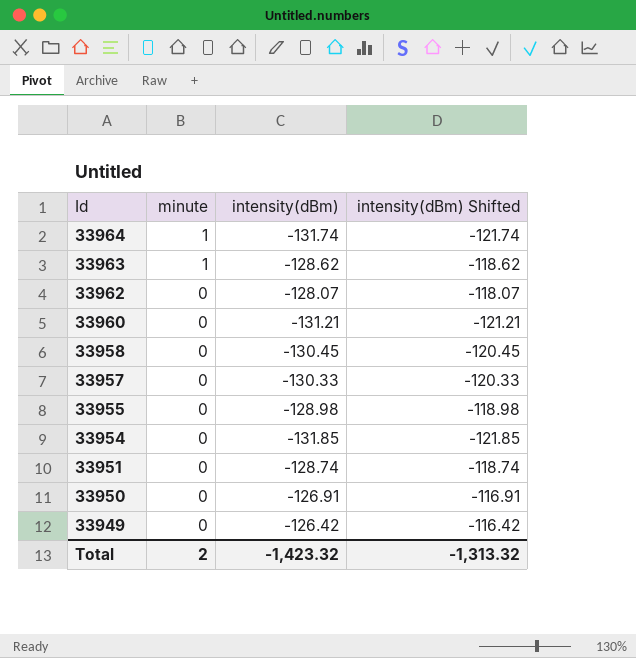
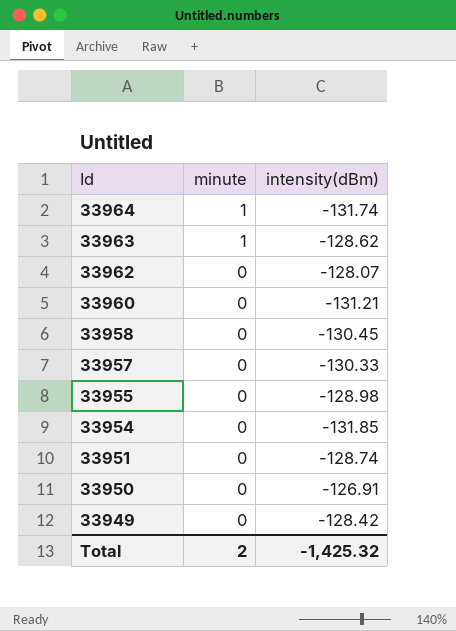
column intensity(dBm) Shifted | formula: [intensity(dBm)] + 10 -> none
33949 | intensity(dBm): -126.42 -> -128.42
Total | intensity(dBm): -1,423.32 -> -1,425.32

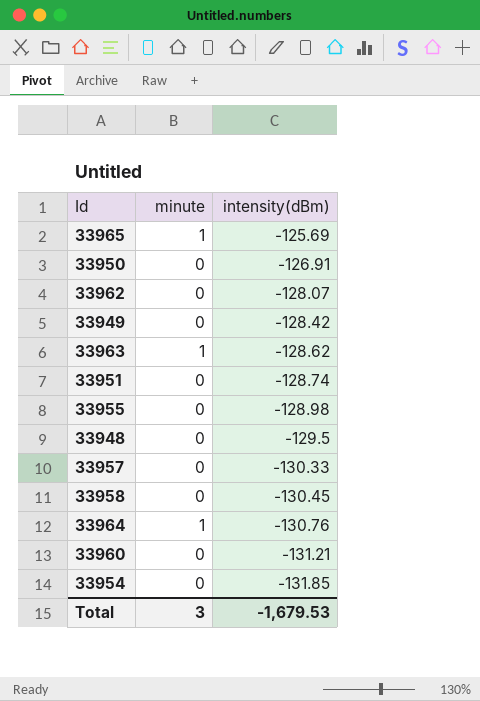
row order: Id descending -> intensity(dBm) descending
row 33965: none -> 1 | -125.69
row 33948: none -> 0 | -129.5
33964 | intensity(dBm): -131.74 -> -130.76
Total | minute: 2 -> 3
Total | intensity(dBm): -1,425.32 -> -1,679.53

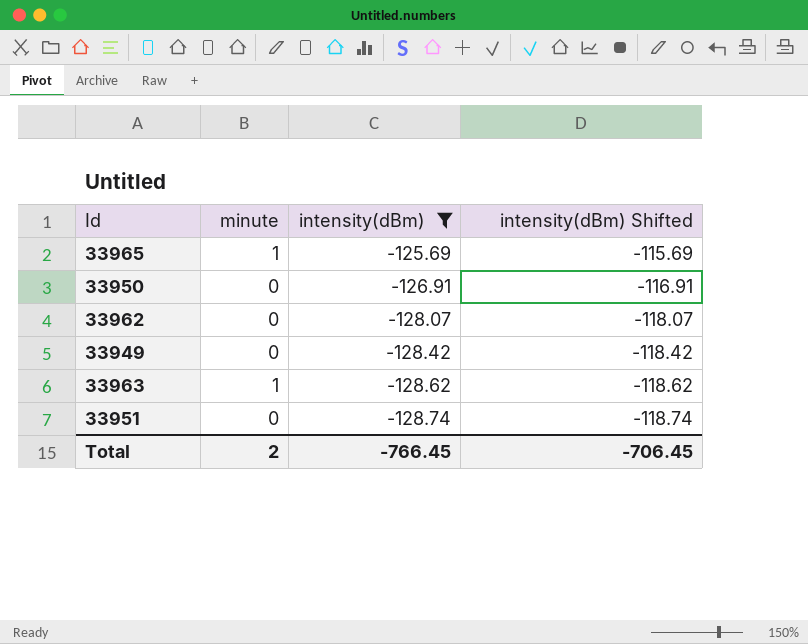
filter: none -> intensity(dBm) >= -128.74
column intensity(dBm) Shifted | formula: none -> [intensity(dBm)] + 10
Total | minute: 3 -> 2
Total | intensity(dBm): -1,679.53 -> -766.45

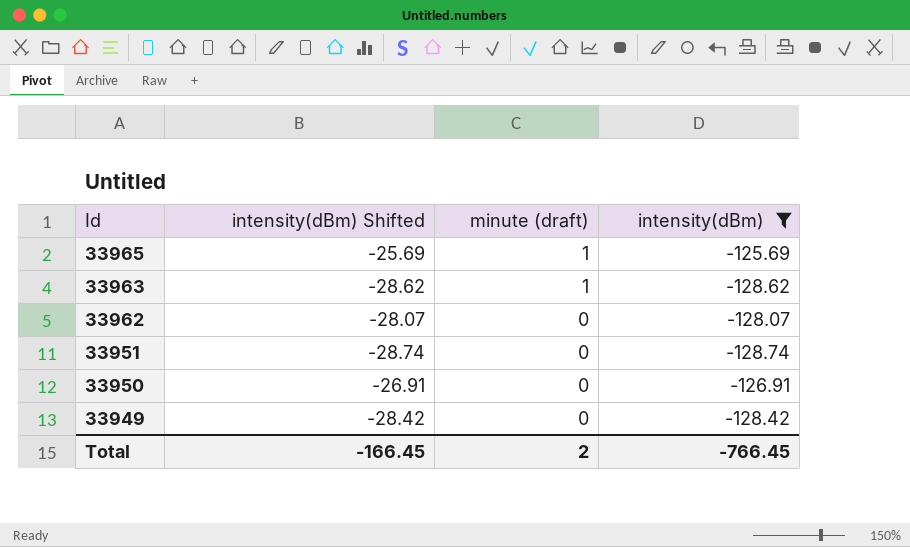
row order: intensity(dBm) descending -> Id descending
column intensity(dBm) Shifted | formula: [intensity(dBm)] + 10 -> [intensity(dBm)] + 100
column intensity(dBm) Shifted | position: 4 -> 2
column name: minute -> minute (draft)
Total | intensity(dBm) Shifted: -706.45 -> -166.45

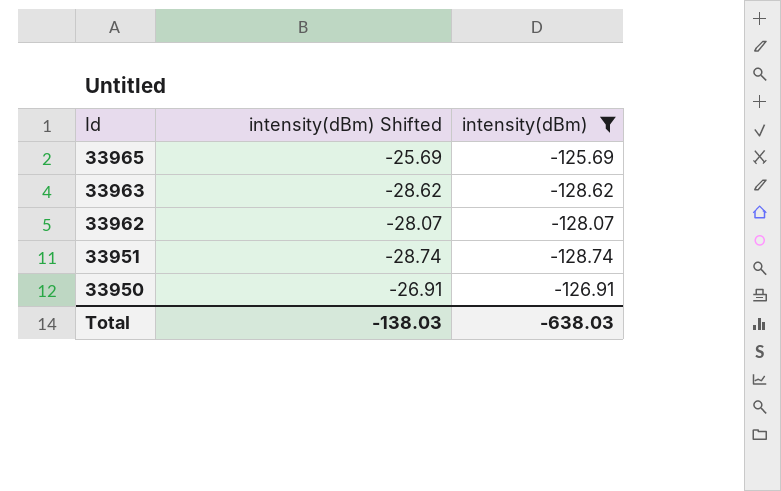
column minute (draft) | position: 3 -> none
row 33949: -28.42 | 0 | -128.42 -> none
Total | intensity(dBm) Shifted: -166.45 -> -138.03
Total | intensity(dBm): -766.45 -> -638.03

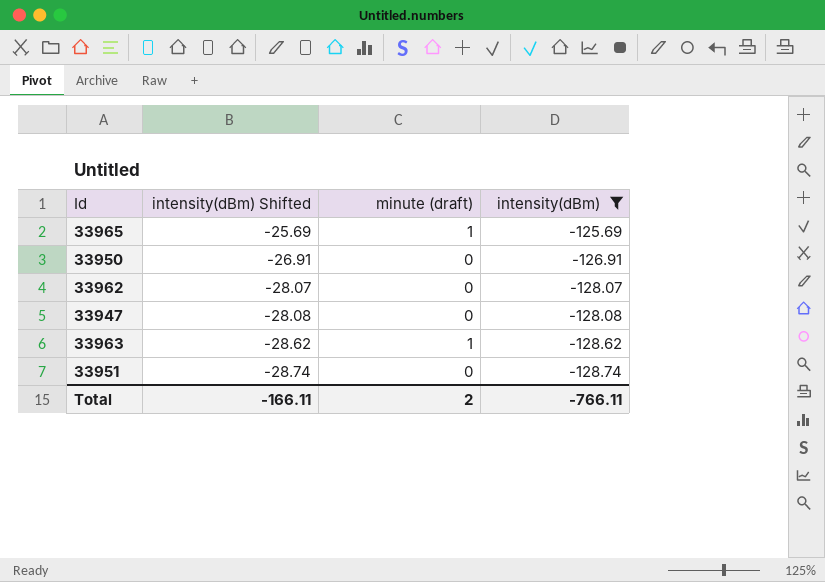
row order: Id descending -> intensity(dBm) Shifted descending
column minute (draft) | position: none -> 3
row 33947: none -> -28.08 | 0 | -128.08
Total | intensity(dBm) Shifted: -138.03 -> -166.11
Total | intensity(dBm): -638.03 -> -766.11

